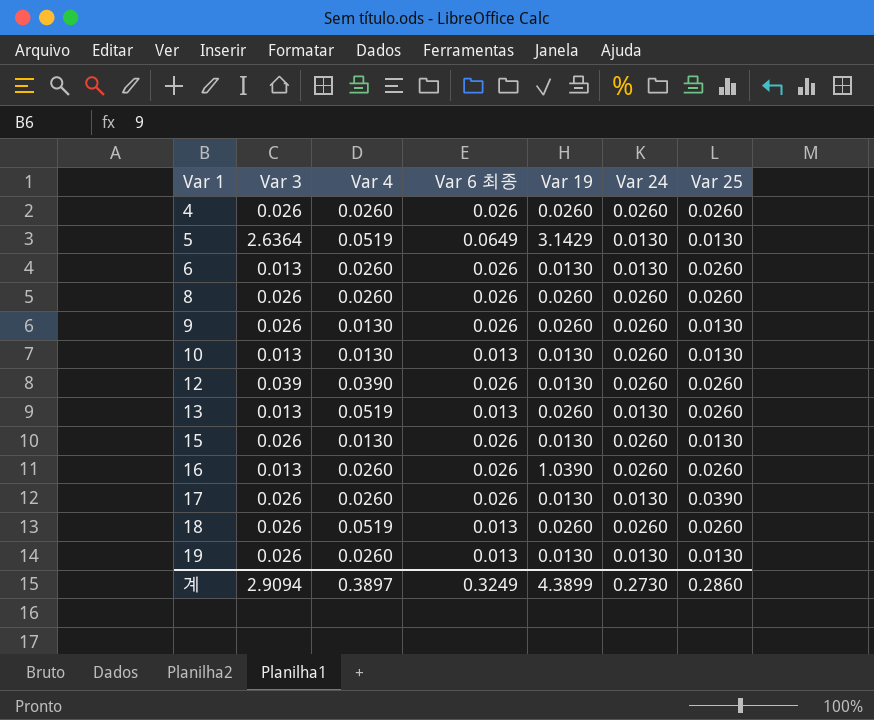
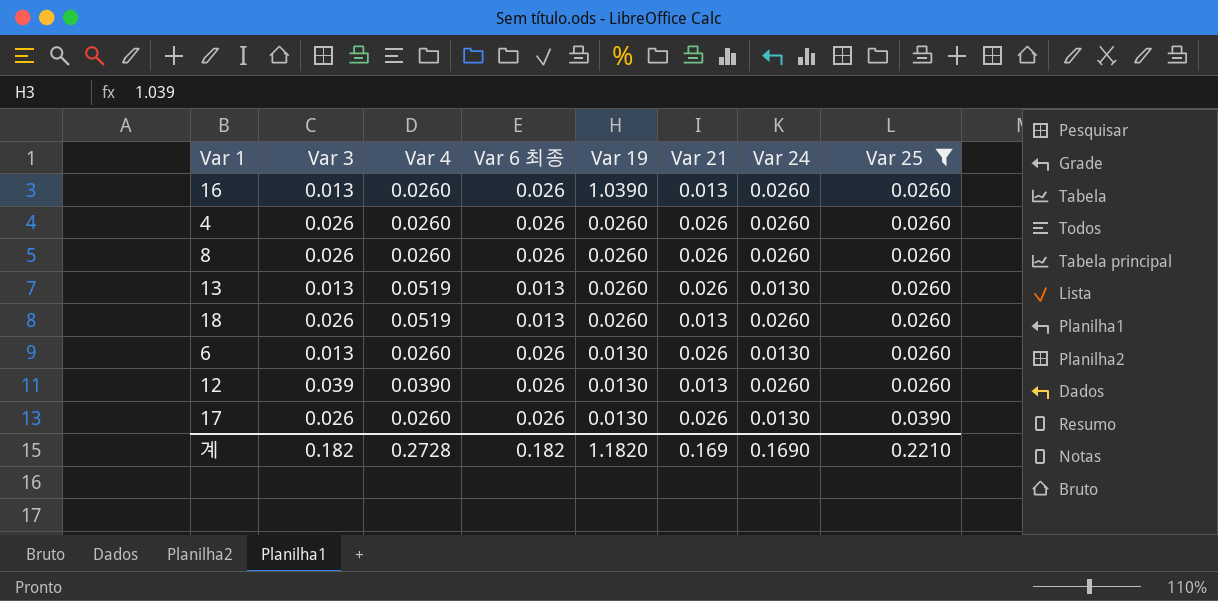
filter: none -> Var 25 != 0.0130
row order: Var 1 ascending -> Var 19 descending
column Var 21 | position: none -> 6
계 | Var 3: 2.9094 -> 0.182
계 | Var 4: 0.3897 -> 0.2728
계 | Var 6 최종: 0.3249 -> 0.182
계 | Var 19: 4.3899 -> 1.1820
계 | Var 24: 0.2730 -> 0.1690
계 | Var 25: 0.2860 -> 0.2210

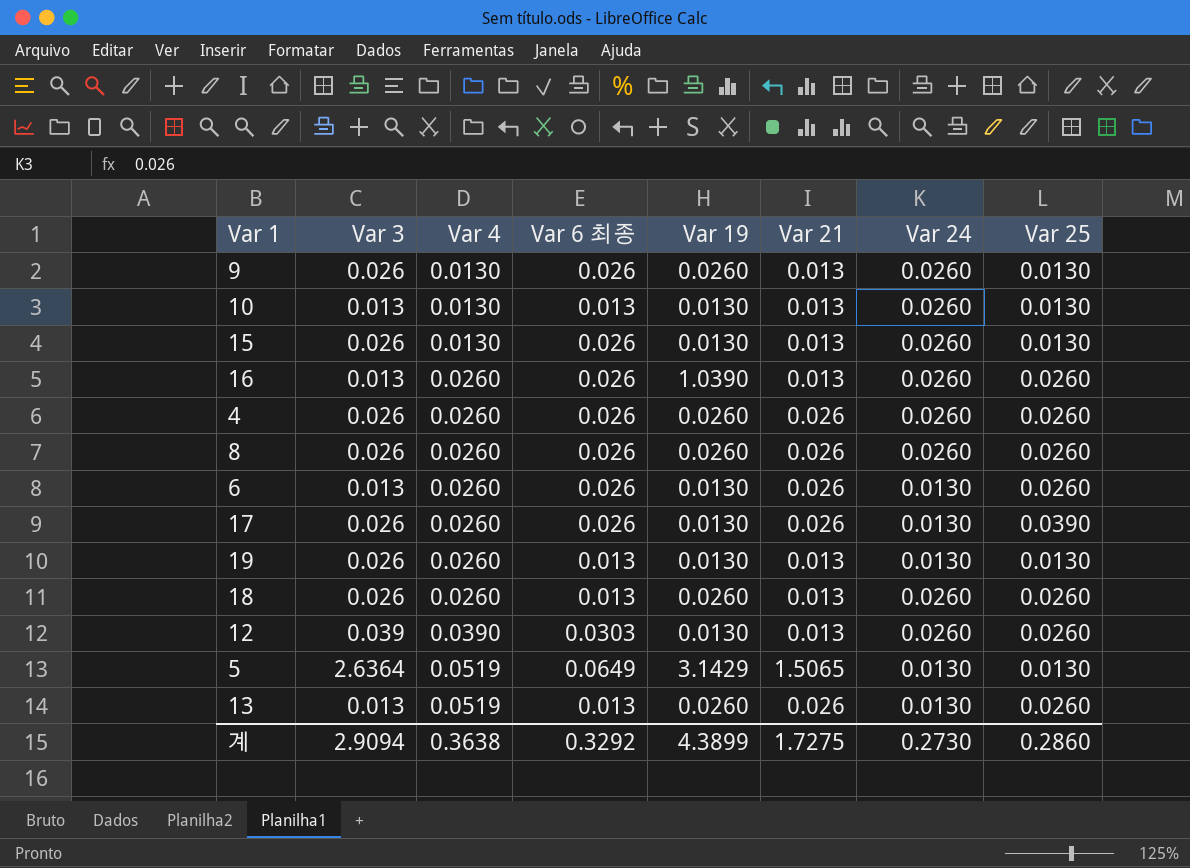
filter: Var 25 != 0.0130 -> none
row order: Var 19 descending -> Var 4 ascending
18 | Var 4: 0.0519 -> 0.0260
12 | Var 6 최종: 0.026 -> 0.0303
계 | Var 3: 0.182 -> 2.9094
계 | Var 4: 0.2728 -> 0.3638
계 | Var 6 최종: 0.182 -> 0.3292
계 | Var 19: 1.1820 -> 4.3899
계 | Var 21: 0.169 -> 1.7275
계 | Var 24: 0.1690 -> 0.2730
계 | Var 25: 0.2210 -> 0.2860

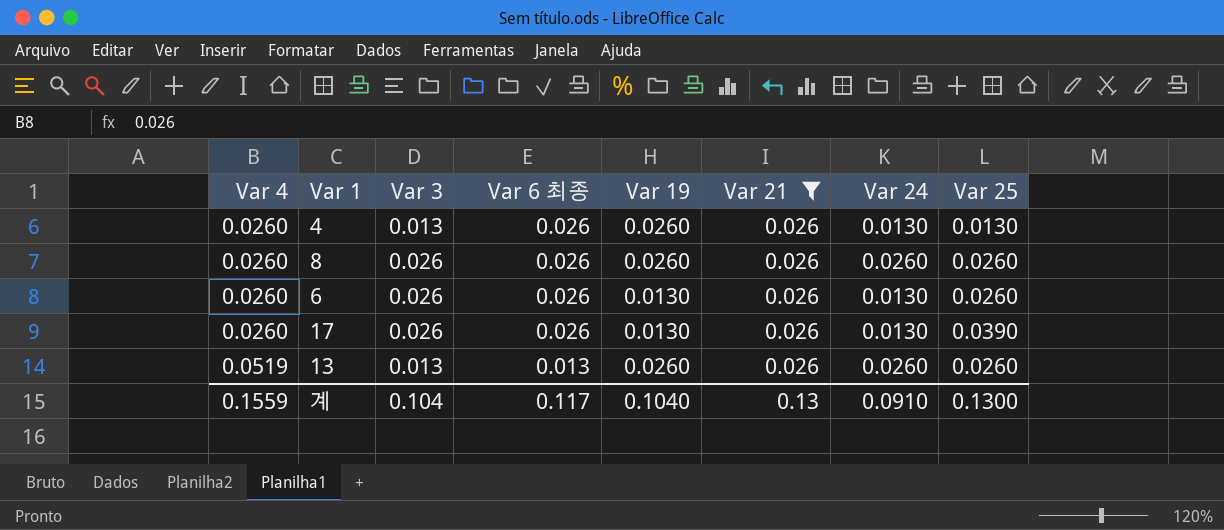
filter: none -> Var 21 = 0.026
column Var 4 | position: 3 -> 1
4 | Var 3: 0.026 -> 0.013
4 | Var 24: 0.0260 -> 0.0130
4 | Var 25: 0.0260 -> 0.0130
6 | Var 3: 0.013 -> 0.026
13 | Var 24: 0.0130 -> 0.0260
계 | Var 4: 0.3638 -> 0.1559
계 | Var 3: 2.9094 -> 0.104
계 | Var 6 최종: 0.3292 -> 0.117
계 | Var 19: 4.3899 -> 0.1040
계 | Var 21: 1.7275 -> 0.13
계 | Var 24: 0.2730 -> 0.0910
계 | Var 25: 0.2860 -> 0.1300

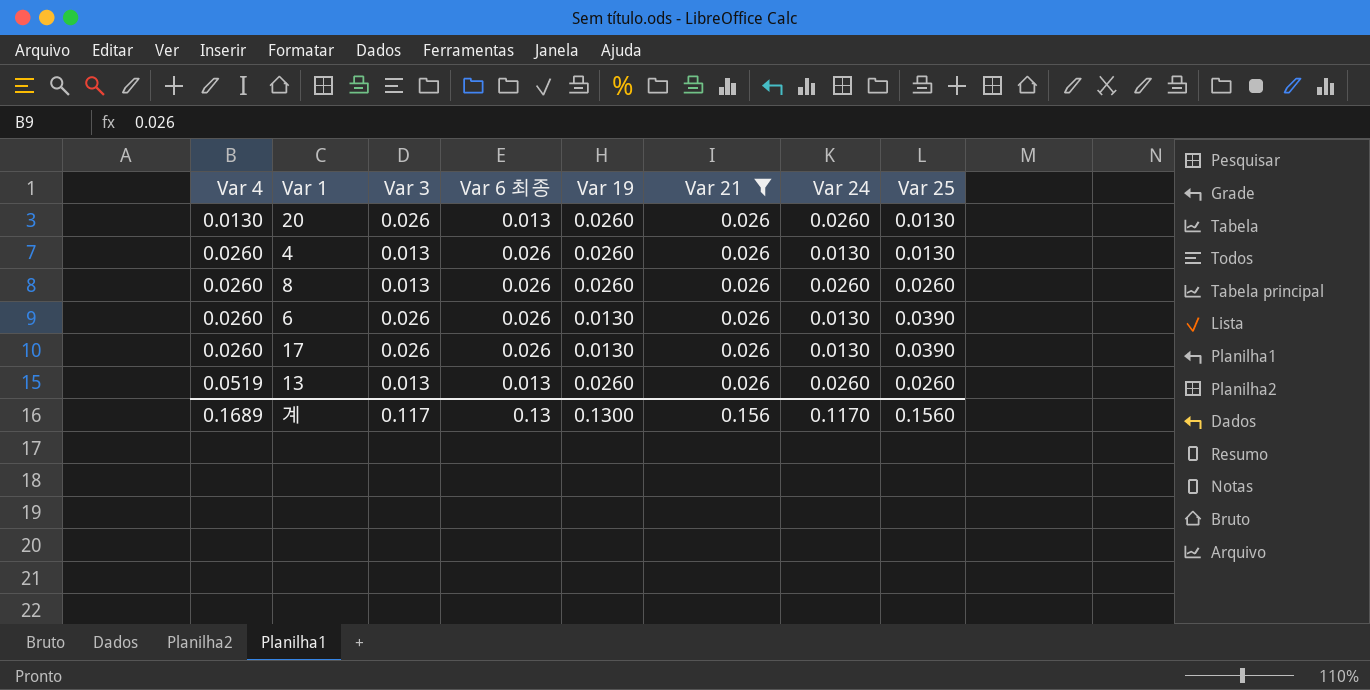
row 20: none -> 0.0130 | 0.026 | 0.013 | 0.0260 | 0.026 | 0.0260 | 0.0130
8 | Var 3: 0.026 -> 0.013
6 | Var 25: 0.0260 -> 0.0390
계 | Var 4: 0.1559 -> 0.1689
계 | Var 3: 0.104 -> 0.117
계 | Var 6 최종: 0.117 -> 0.13
계 | Var 19: 0.1040 -> 0.1300
계 | Var 21: 0.13 -> 0.156
계 | Var 24: 0.0910 -> 0.1170
계 | Var 25: 0.1300 -> 0.1560

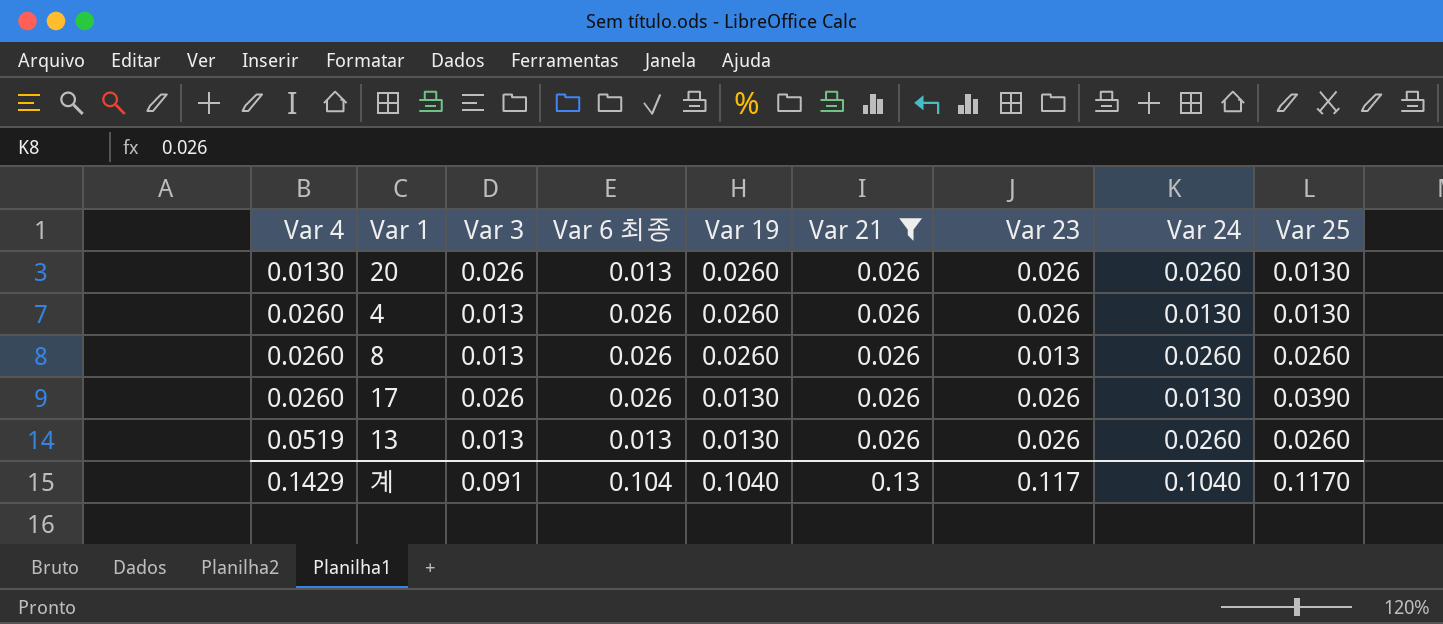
column Var 23 | position: none -> 7
row 6: 0.0260 | 0.026 | 0.026 | 0.0130 | 0.026 | 0.0130 | 0.0390 -> none
13 | Var 19: 0.0260 -> 0.0130
계 | Var 4: 0.1689 -> 0.1429
계 | Var 3: 0.117 -> 0.091
계 | Var 6 최종: 0.13 -> 0.104
계 | Var 19: 0.1300 -> 0.1040
계 | Var 21: 0.156 -> 0.13
계 | Var 24: 0.1170 -> 0.1040
계 | Var 25: 0.1560 -> 0.1170

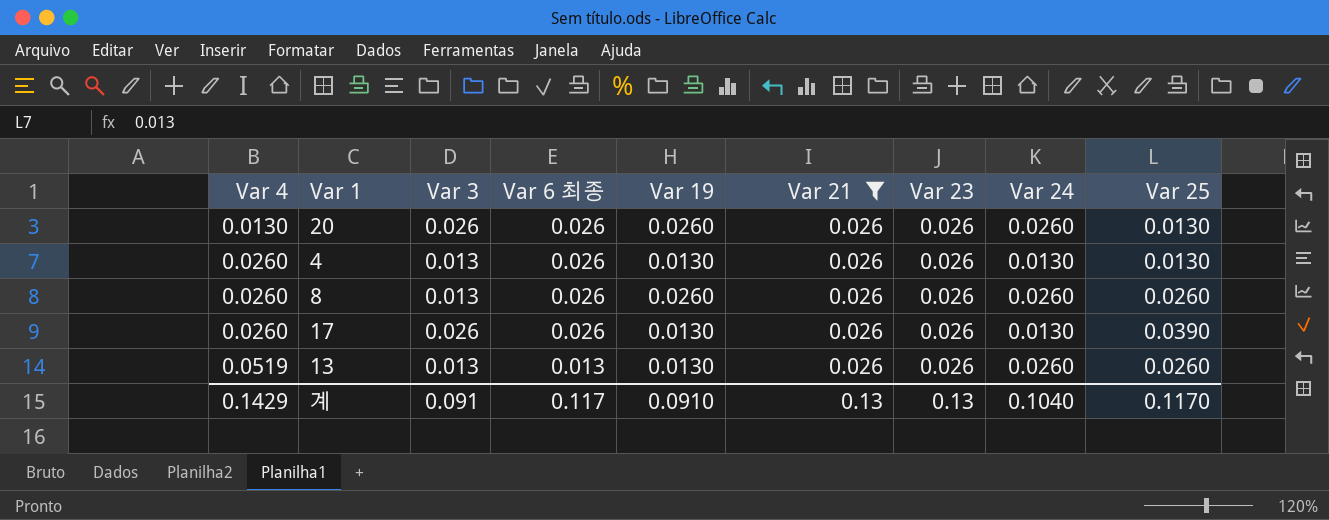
20 | Var 6 최종: 0.013 -> 0.026
4 | Var 19: 0.0260 -> 0.0130
8 | Var 23: 0.013 -> 0.026
계 | Var 6 최종: 0.104 -> 0.117
계 | Var 19: 0.1040 -> 0.0910
계 | Var 23: 0.117 -> 0.13

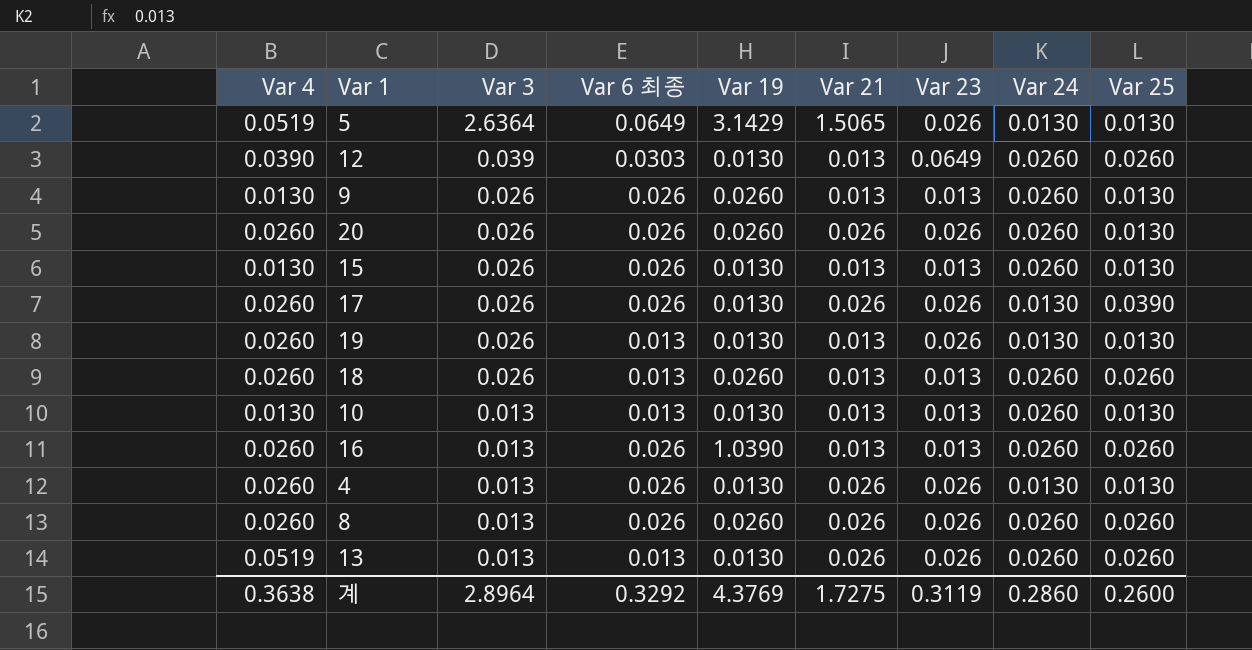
filter: Var 21 = 0.026 -> none
row order: Var 4 ascending -> Var 3 descending
20 | Var 4: 0.0130 -> 0.0260
계 | Var 4: 0.1429 -> 0.3638
계 | Var 3: 0.091 -> 2.8964
계 | Var 6 최종: 0.117 -> 0.3292
계 | Var 19: 0.0910 -> 4.3769
계 | Var 21: 0.13 -> 1.7275
계 | Var 23: 0.13 -> 0.3119
계 | Var 24: 0.1040 -> 0.2860
계 | Var 25: 0.1170 -> 0.2600

